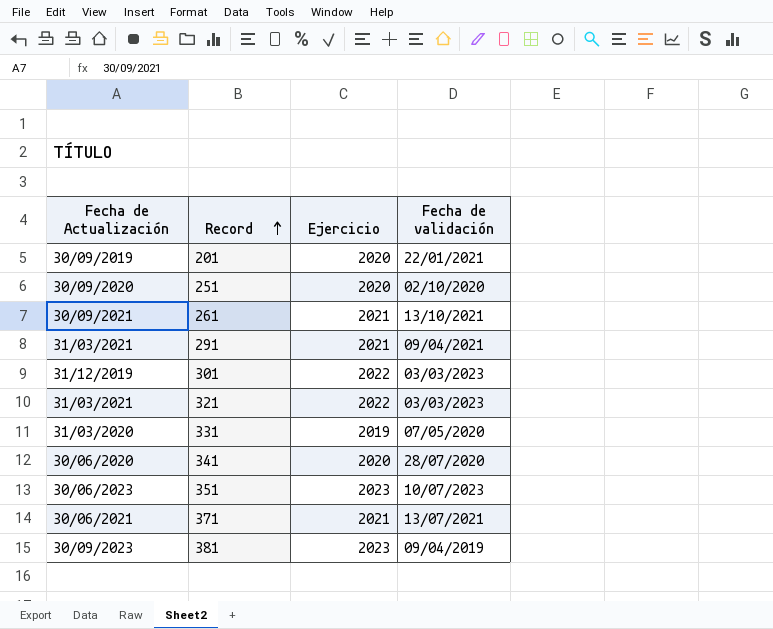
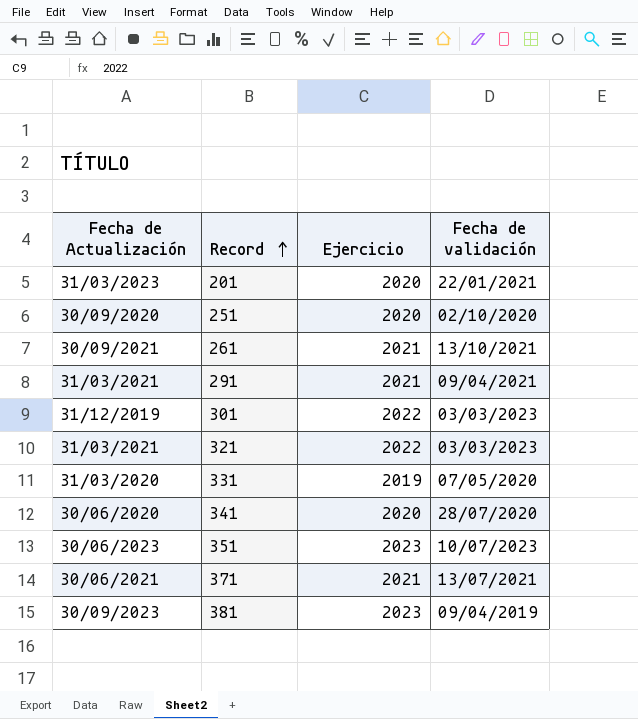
201 | Fecha de Actualización: 30/09/2019 -> 31/03/2023

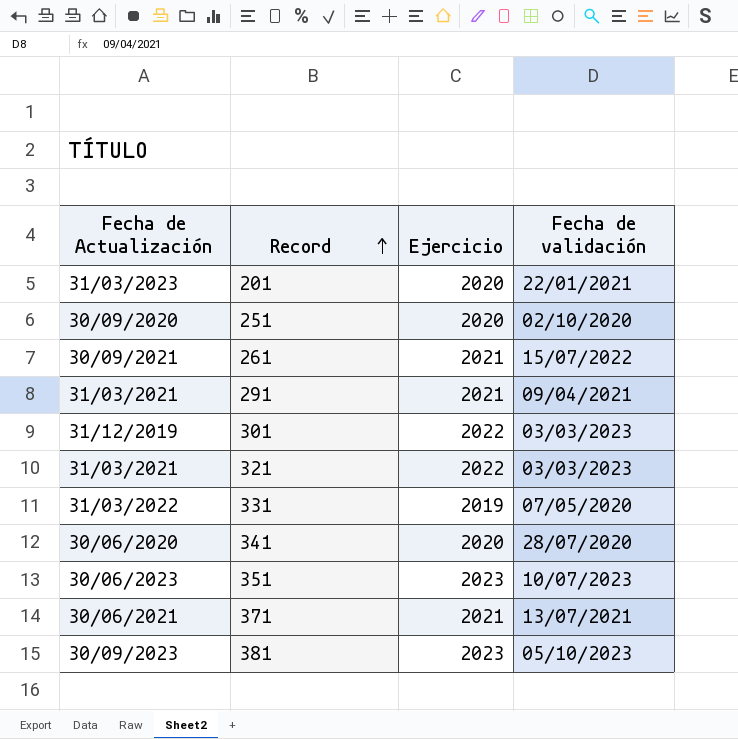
261 | Fecha de validación: 13/10/2021 -> 15/07/2022
331 | Fecha de Actualización: 31/03/2020 -> 31/03/2022
381 | Fecha de validación: 09/04/2019 -> 05/10/2023

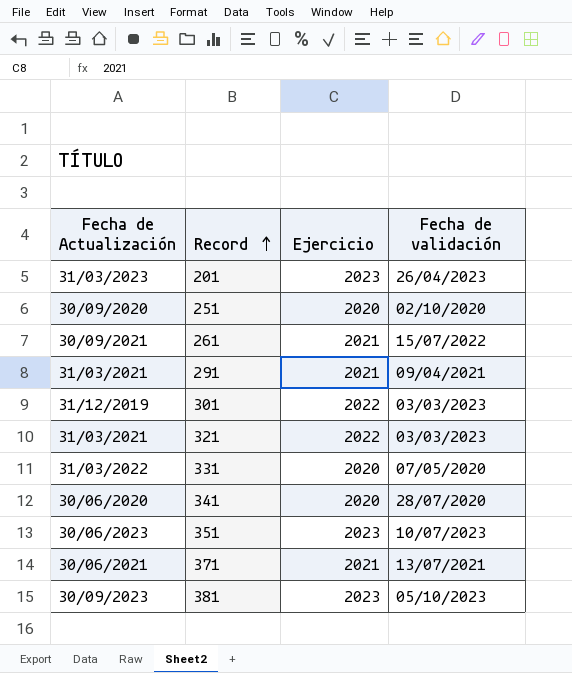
201 | Ejercicio: 2020 -> 2023
201 | Fecha de validación: 22/01/2021 -> 26/04/2023
331 | Ejercicio: 2019 -> 2020

